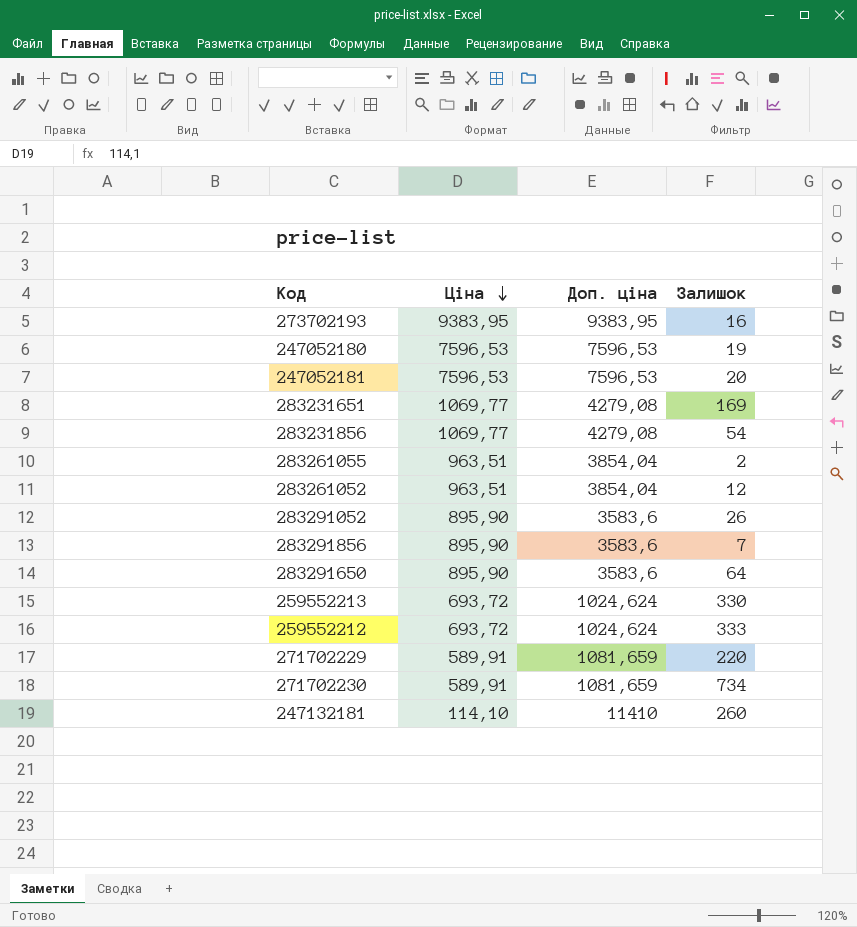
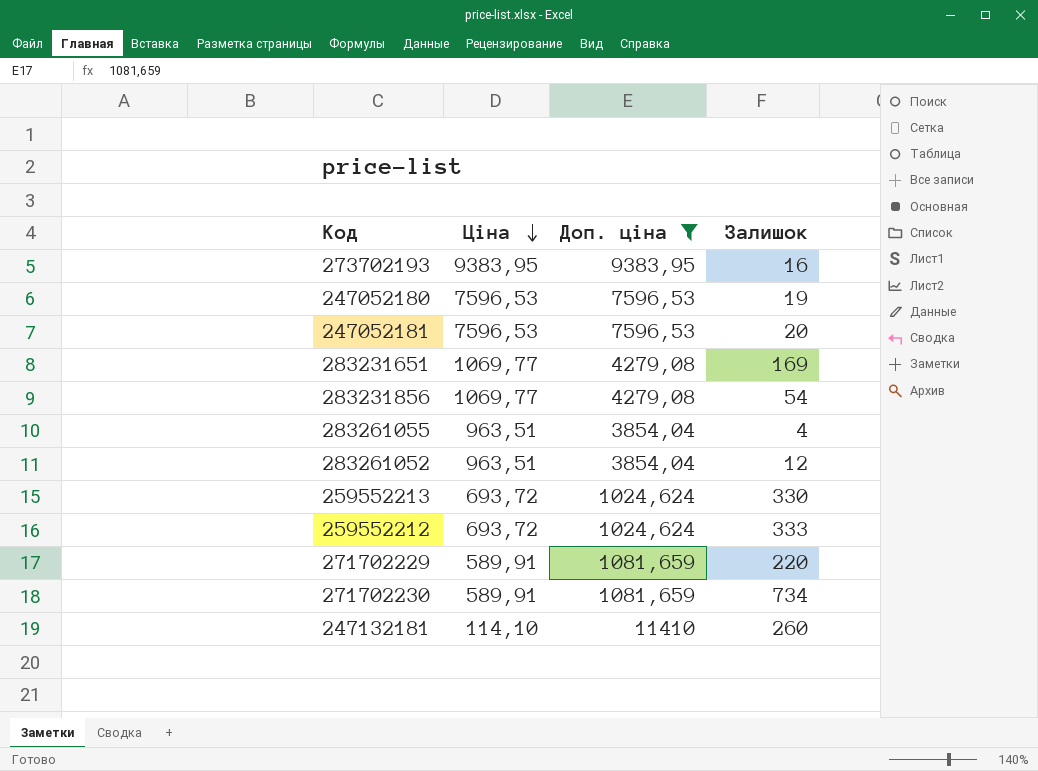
filter: none -> Доп. ціна != 3583,6
283261055 | Залишок: 2 -> 4

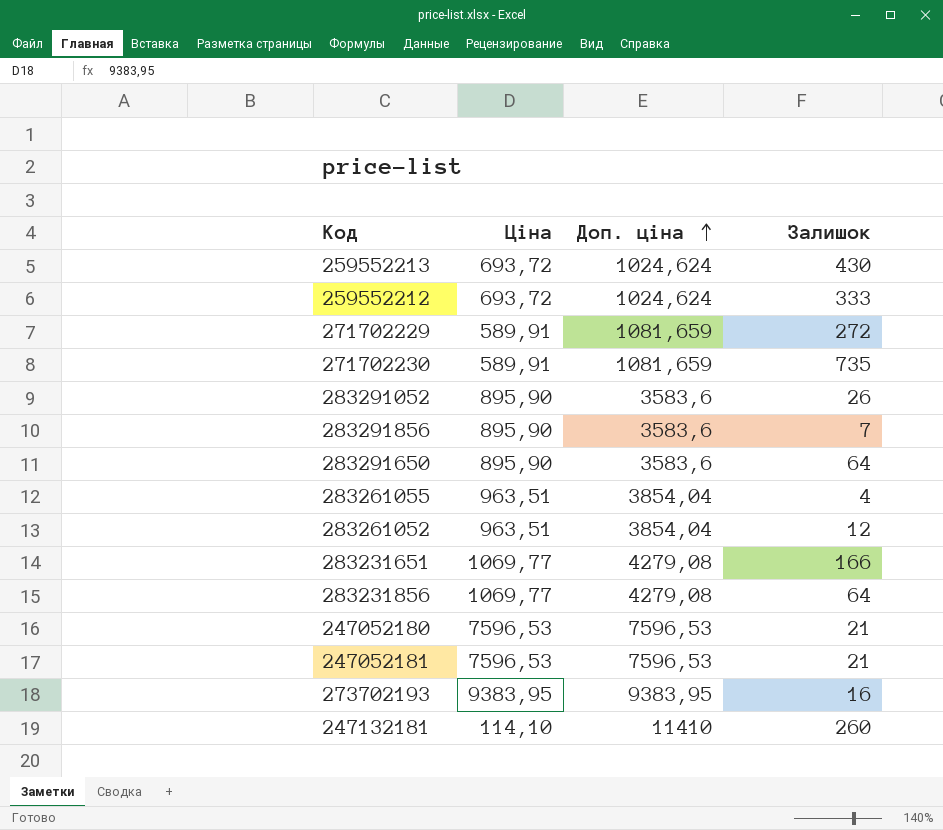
filter: Доп. ціна != 3583,6 -> none
row order: Ціна descending -> Доп. ціна ascending
259552213 | Залишок: 330 -> 430
271702229 | Залишок: 220 -> 272
271702230 | Залишок: 734 -> 735
283231651 | Залишок: 169 -> 166
283231856 | Залишок: 54 -> 64
247052180 | Залишок: 19 -> 21
247052181 | Залишок: 20 -> 21

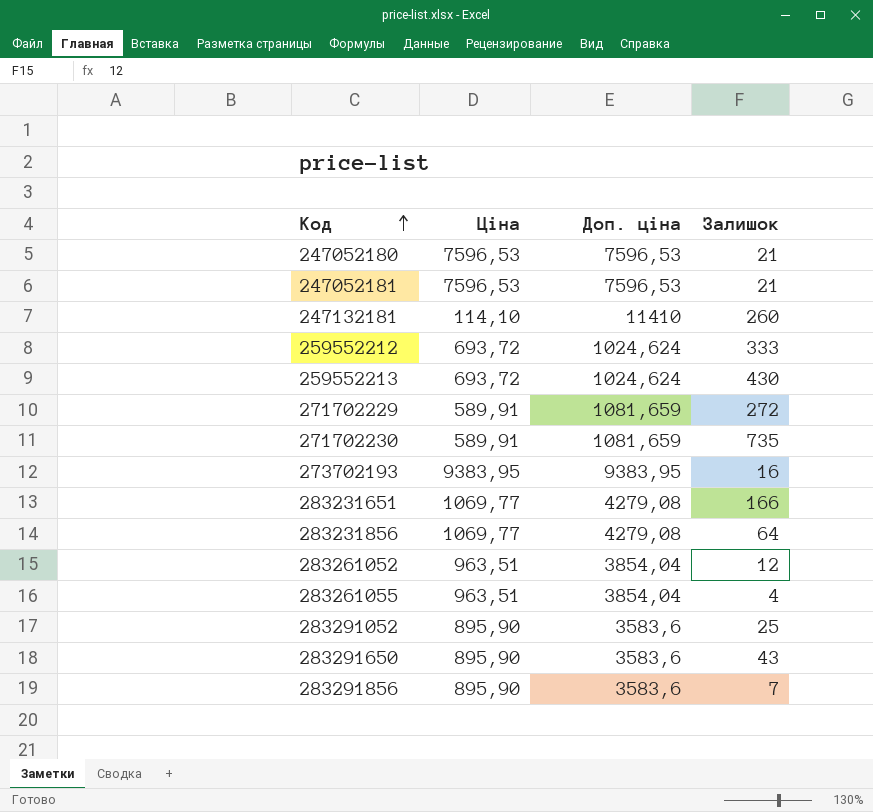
row order: Доп. ціна ascending -> Код ascending
283291052 | Залишок: 26 -> 25
283291650 | Залишок: 64 -> 43

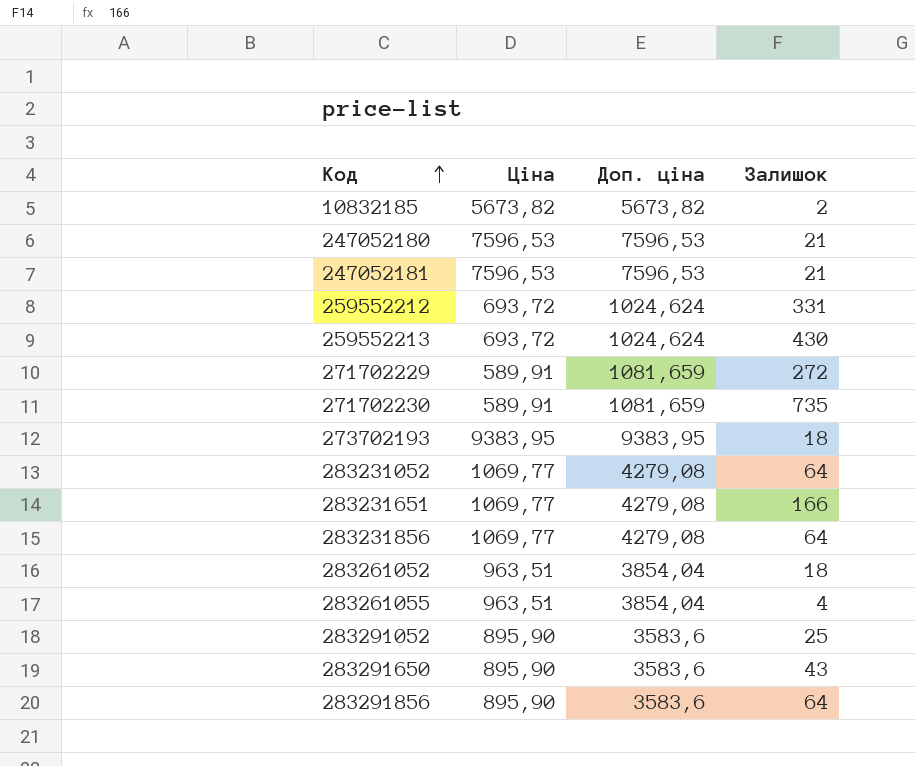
row 247132181: 114,10 | 11410 | 260 -> none
row 10832185: none -> 5673,82 | 5673,82 | 2
259552212 | Залишок: 333 -> 331
273702193 | Залишок: 16 -> 18
row 283231052: none -> 1069,77 | 4279,08 | 64
283261052 | Залишок: 12 -> 18
283291856 | Залишок: 7 -> 64

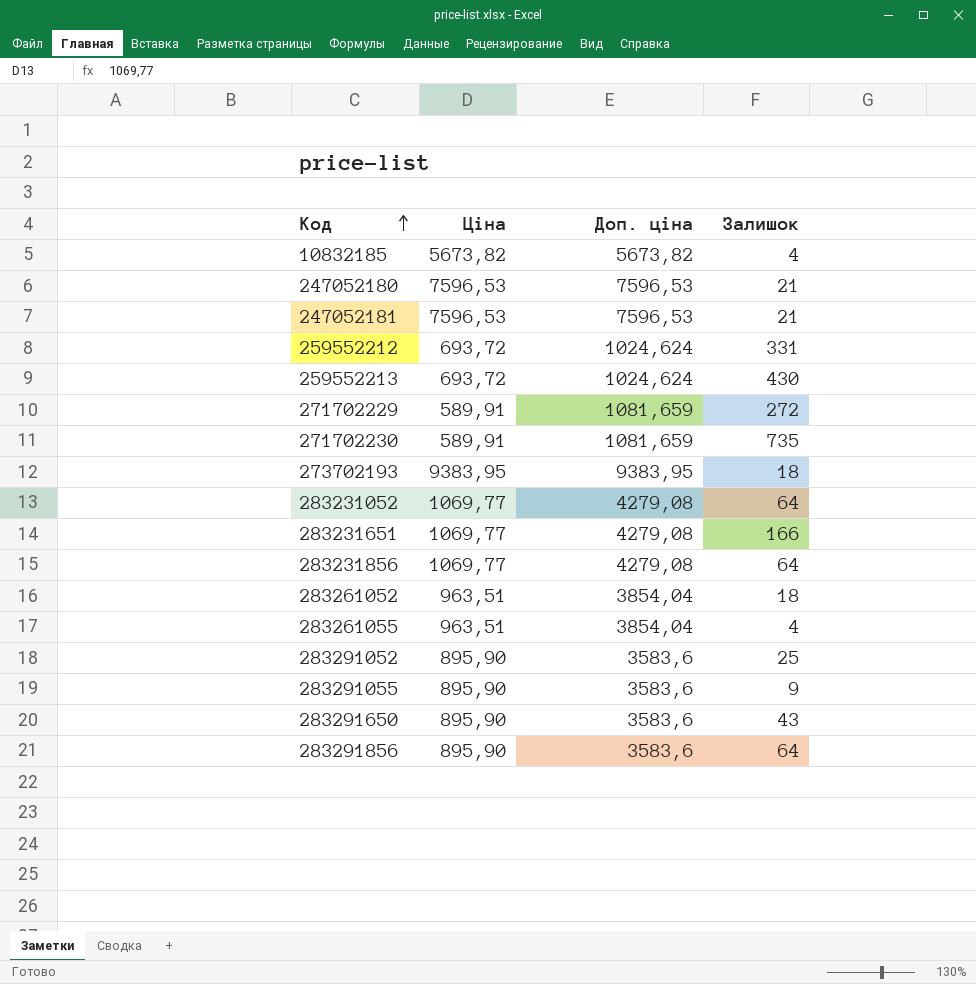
10832185 | Залишок: 2 -> 4
row 283291055: none -> 895,90 | 3583,6 | 9

